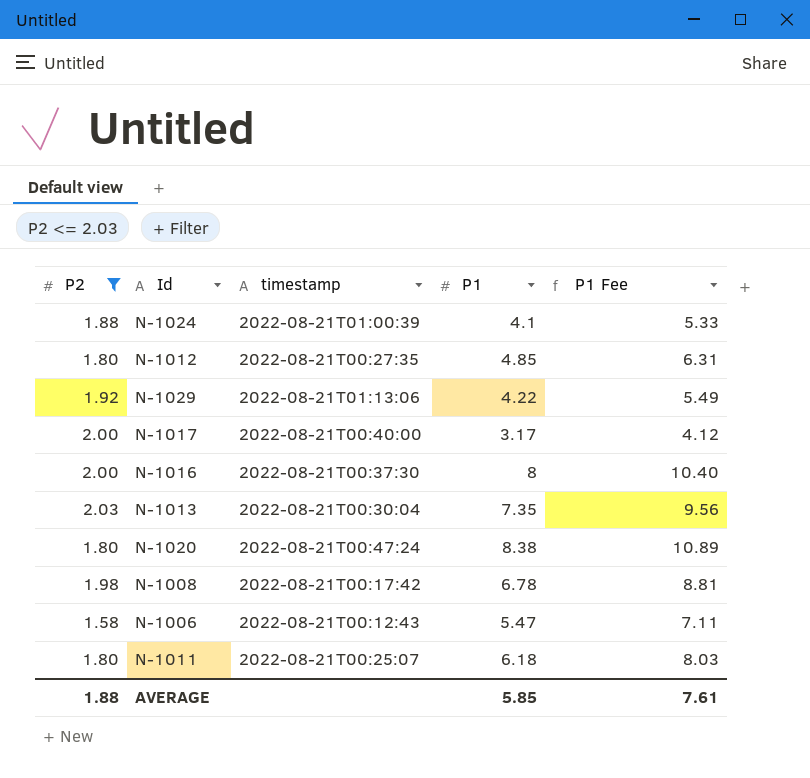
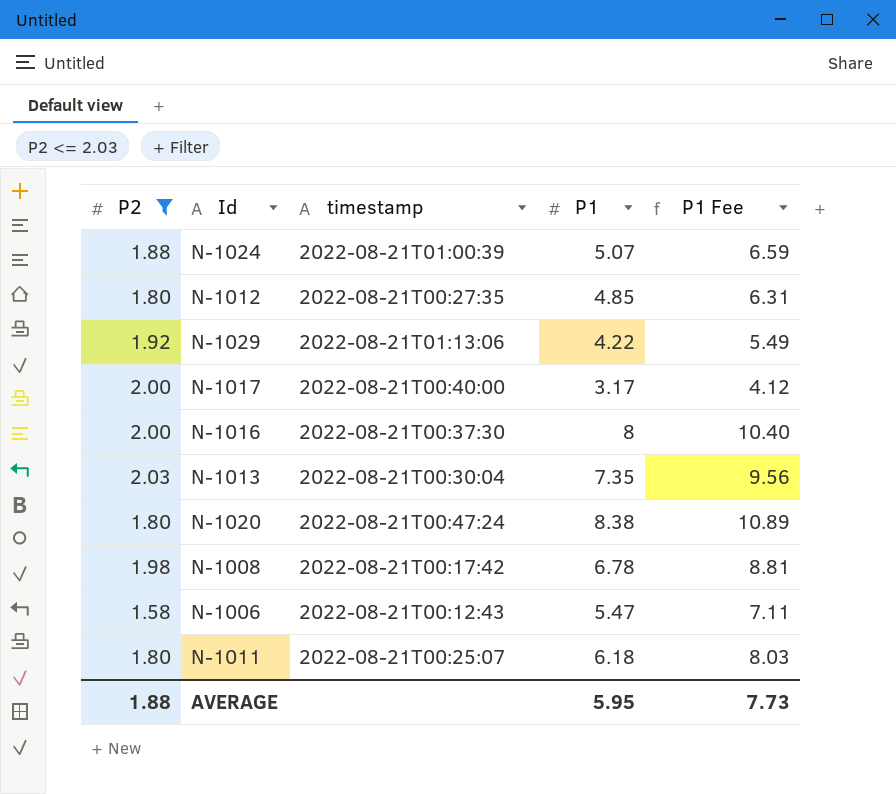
N-1024 | P1: 4.1 -> 5.07
N-1024 | P1 Fee: 5.33 -> 6.59
AVERAGE | P1: 5.85 -> 5.95
AVERAGE | P1 Fee: 7.61 -> 7.73

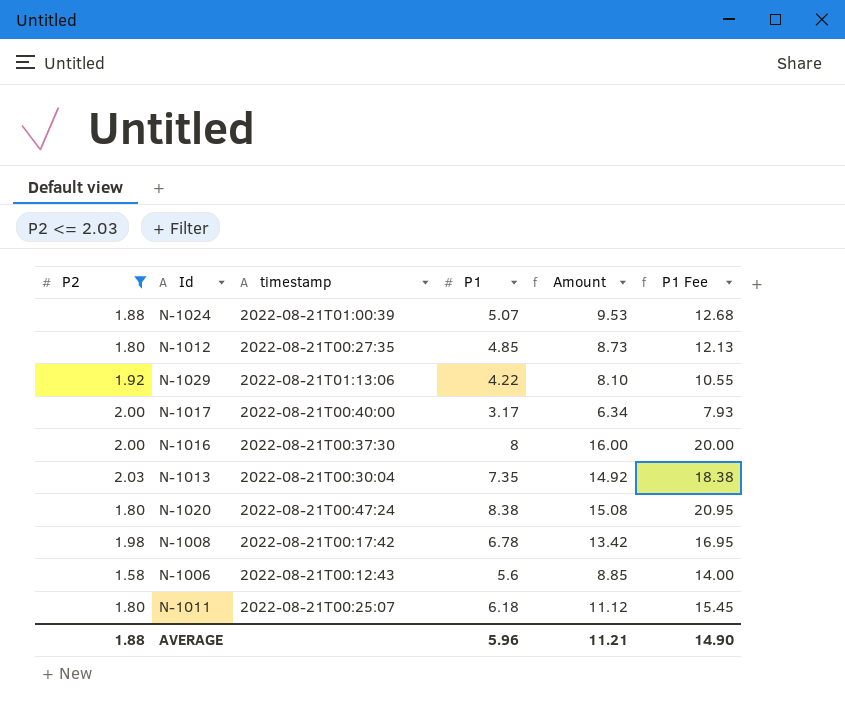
column Amount | formula: none -> [P2] * [P1]
column P1 Fee | formula: [P1] * 1.3 -> [P1] * 2.5
N-1006 | P1: 5.47 -> 5.6
AVERAGE | P1: 5.95 -> 5.96
AVERAGE | P1 Fee: 7.73 -> 14.90

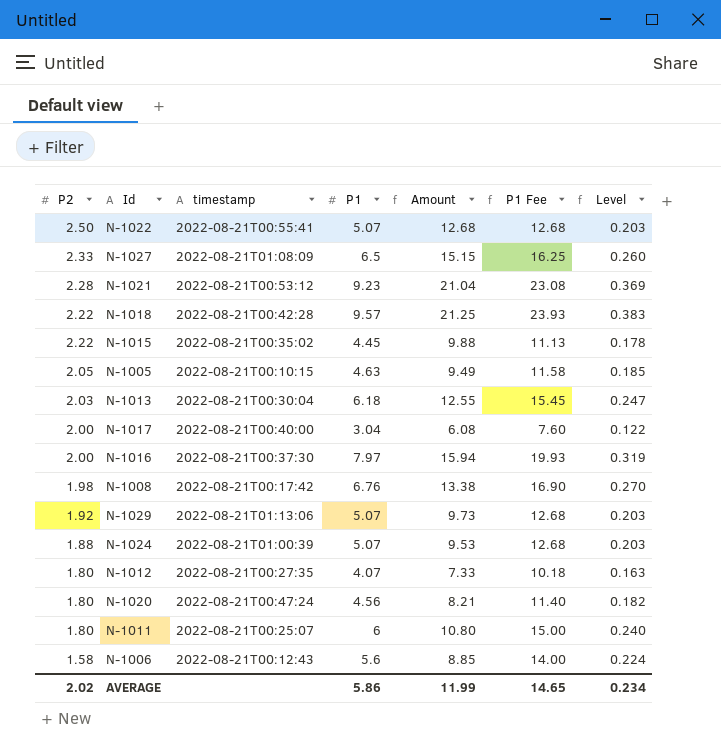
filter: P2 <= 2.03 -> none
row order: none -> P2 descending
column Level | formula: none -> [P1] * 0.04
N-1013 | P1: 7.35 -> 6.18
N-1013 | Amount: 14.92 -> 12.55
N-1013 | P1 Fee: 18.38 -> 15.45
N-1017 | P1: 3.17 -> 3.04
N-1017 | Amount: 6.34 -> 6.08
N-1017 | P1 Fee: 7.93 -> 7.60
N-1016 | P1: 8 -> 7.97
N-1016 | Amount: 16.00 -> 15.94
N-1016 | P1 Fee: 20.00 -> 19.93
N-1008 | P1: 6.78 -> 6.76
N-1008 | Amount: 13.42 -> 13.38
N-1008 | P1 Fee: 16.95 -> 16.90
N-1029 | P1: 4.22 -> 5.07
N-1029 | Amount: 8.10 -> 9.73
N-1029 | P1 Fee: 10.55 -> 12.68
N-1012 | P1: 4.85 -> 4.07
N-1012 | Amount: 8.73 -> 7.33
N-1012 | P1 Fee: 12.13 -> 10.18
N-1020 | P1: 8.38 -> 4.56
N-1020 | Amount: 15.08 -> 8.21
N-1020 | P1 Fee: 20.95 -> 11.40
N-1011 | P1: 6.18 -> 6
N-1011 | Amount: 11.12 -> 10.80
N-1011 | P1 Fee: 15.45 -> 15.00
AVERAGE | P2: 1.88 -> 2.02
AVERAGE | P1: 5.96 -> 5.86
AVERAGE | Amount: 11.21 -> 11.99
AVERAGE | P1 Fee: 14.90 -> 14.65

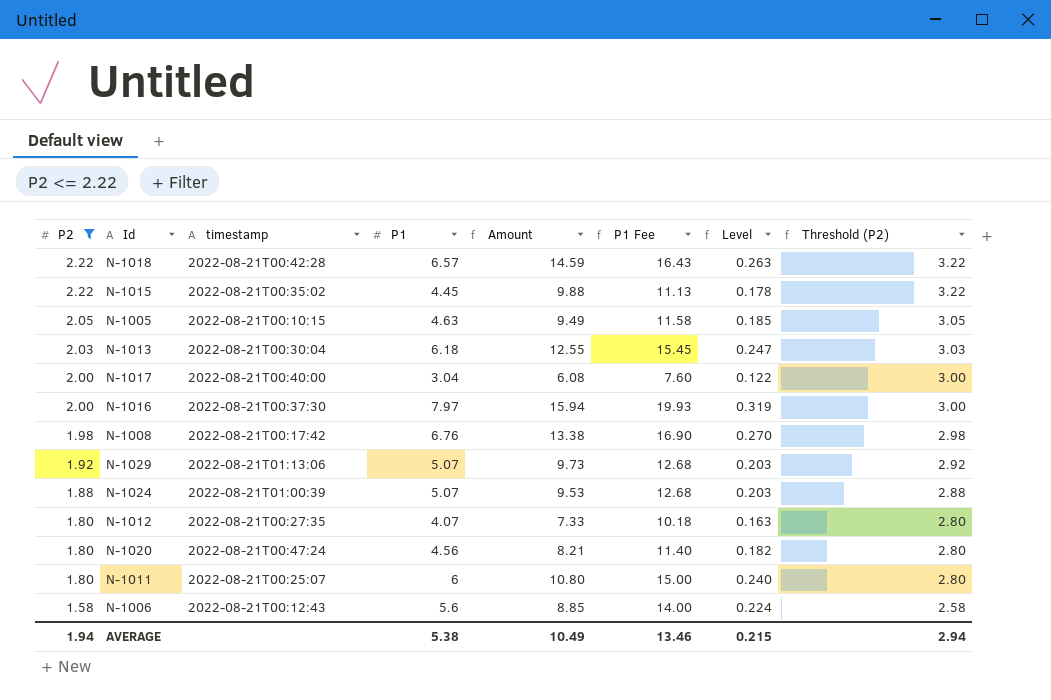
filter: none -> P2 <= 2.22
column Threshold (P2) | formula: none -> [P2] + 1
N-1018 | P1: 9.57 -> 6.57
N-1018 | Amount: 21.25 -> 14.59
N-1018 | P1 Fee: 23.93 -> 16.43
N-1018 | Level: 0.383 -> 0.263
AVERAGE | P2: 2.02 -> 1.94
AVERAGE | P1: 5.86 -> 5.38
AVERAGE | Amount: 11.99 -> 10.49
AVERAGE | P1 Fee: 14.65 -> 13.46
AVERAGE | Level: 0.234 -> 0.215

